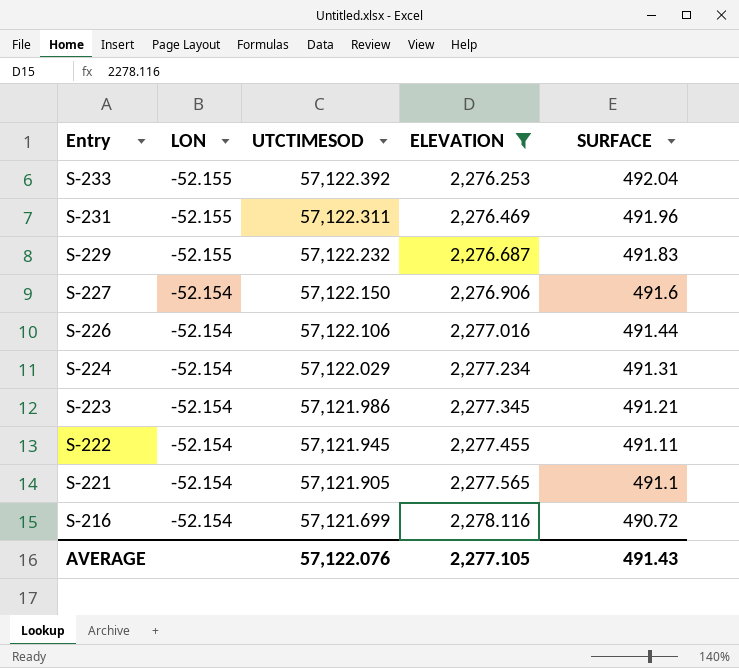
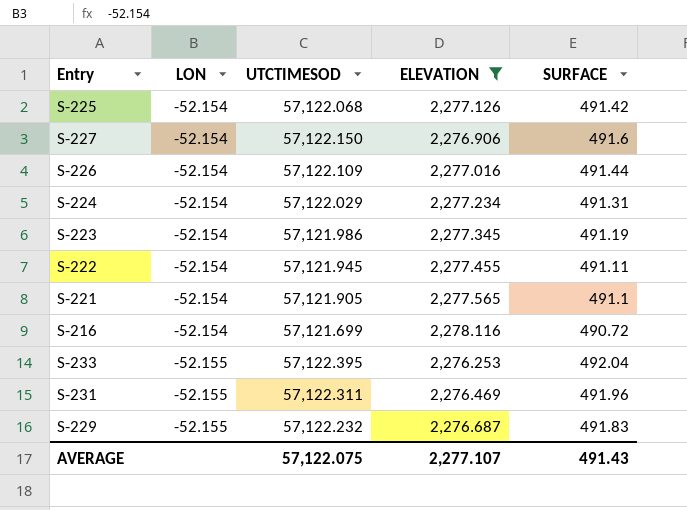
row order: Entry descending -> LON descending
row S-225: none -> -52.154 | 57,122.068 | 2,277.126 | 491.42
S-226 | UTCTIMESOD: 57,122.106 -> 57,122.109
S-223 | SURFACE: 491.21 -> 491.19
S-233 | UTCTIMESOD: 57,122.392 -> 57,122.395
AVERAGE | UTCTIMESOD: 57,122.076 -> 57,122.075
AVERAGE | ELEVATION: 2,277.105 -> 2,277.107

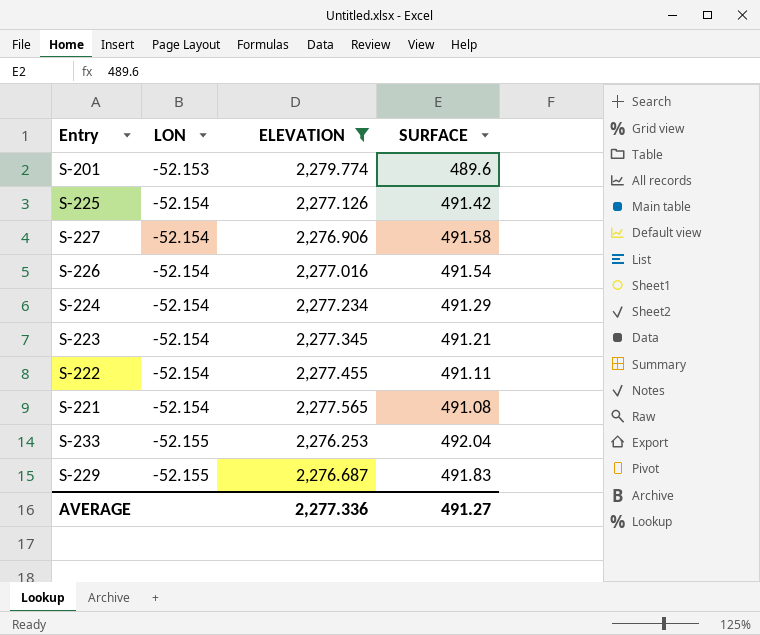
column UTCTIMESOD | position: 3 -> none
row S-216: -52.154 | 57,121.699 | 2,278.116 | 490.72 -> none
row S-231: -52.155 | 57,122.311 | 2,276.469 | 491.96 -> none
row S-201: none -> -52.153 | 2,279.774 | 489.6
S-227 | SURFACE: 491.6 -> 491.58
S-226 | SURFACE: 491.44 -> 491.54
S-224 | SURFACE: 491.31 -> 491.29
S-223 | SURFACE: 491.19 -> 491.21
S-221 | SURFACE: 491.1 -> 491.08
AVERAGE | ELEVATION: 2,277.107 -> 2,277.336
AVERAGE | SURFACE: 491.43 -> 491.27

